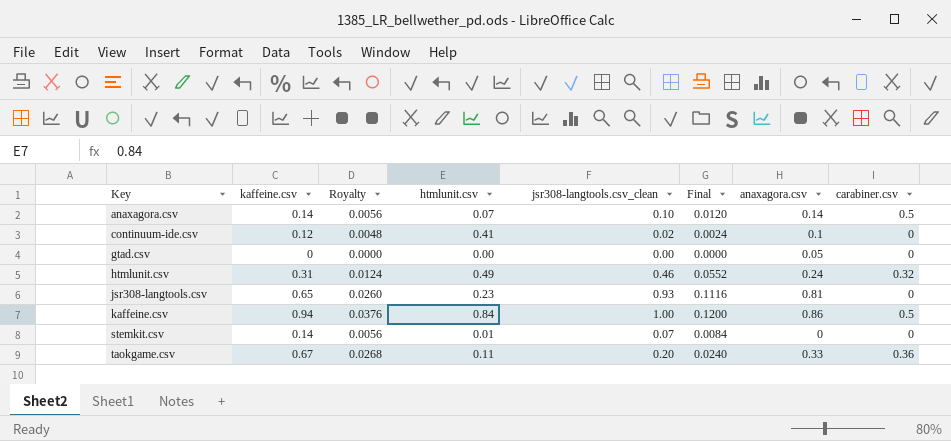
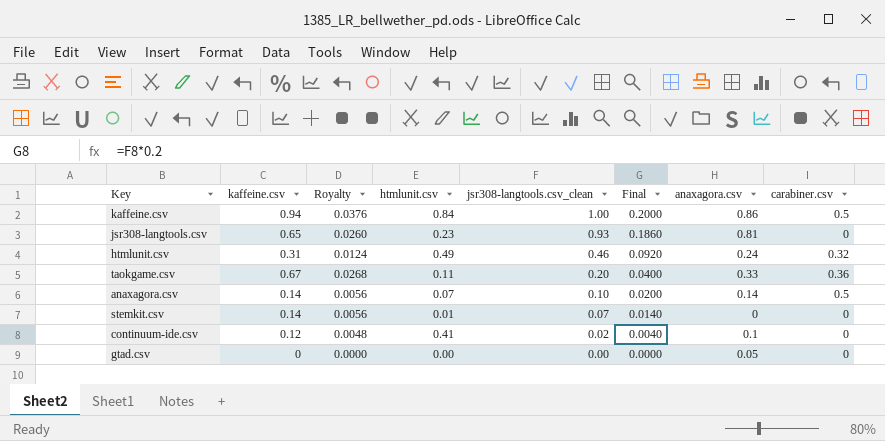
row order: Key ascending -> jsr308-langtools.csv_clean descending
column Final | formula: [jsr308-langtools.csv_clean] * 0.12 -> [jsr308-langtools.csv_clean] * 0.2

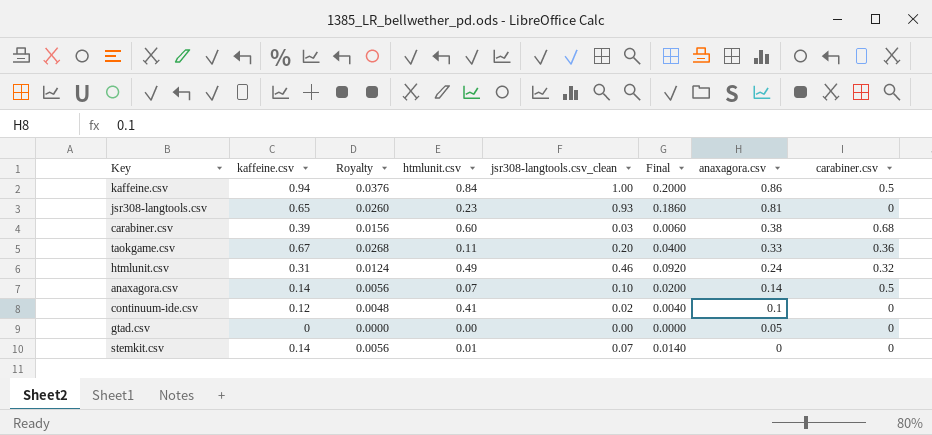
row order: jsr308-langtools.csv_clean descending -> anaxagora.csv descending
row carabiner.csv: none -> 0.39 | 0.0156 | 0.60 | 0.03 | 0.0060 | 0.38 | 0.68

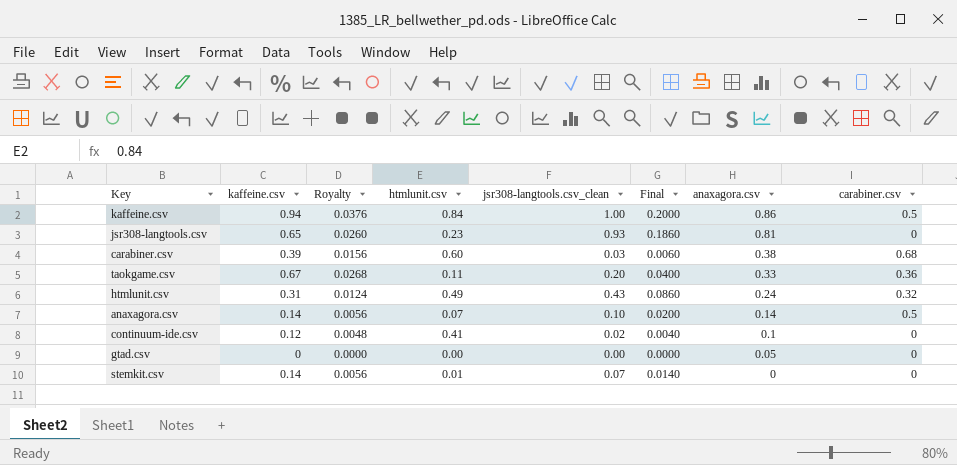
htmlunit.csv | jsr308-langtools.csv_clean: 0.46 -> 0.43
htmlunit.csv | Final: 0.0920 -> 0.0860

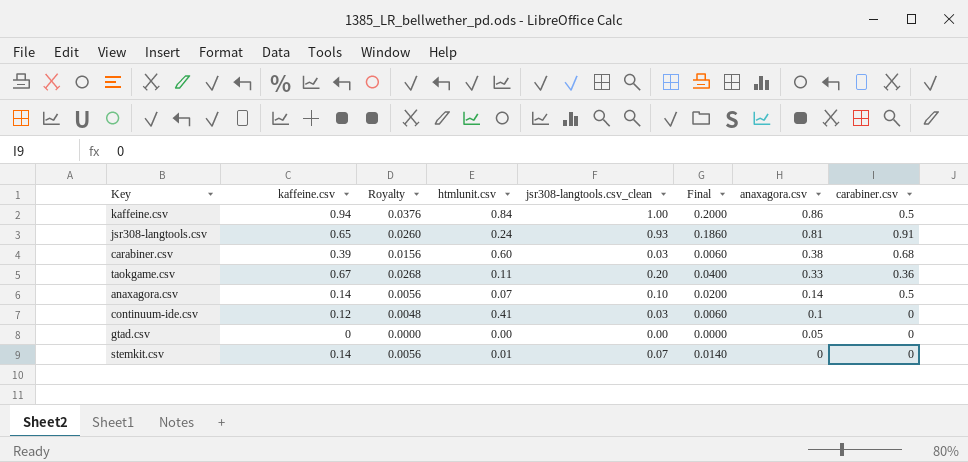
row htmlunit.csv: 0.31 | 0.0124 | 0.49 | 0.43 | 0.0860 | 0.24 | 0.32 -> none
jsr308-langtools.csv | htmlunit.csv: 0.23 -> 0.24
jsr308-langtools.csv | carabiner.csv: 0 -> 0.91
continuum-ide.csv | jsr308-langtools.csv_clean: 0.02 -> 0.03
continuum-ide.csv | Final: 0.0040 -> 0.0060

